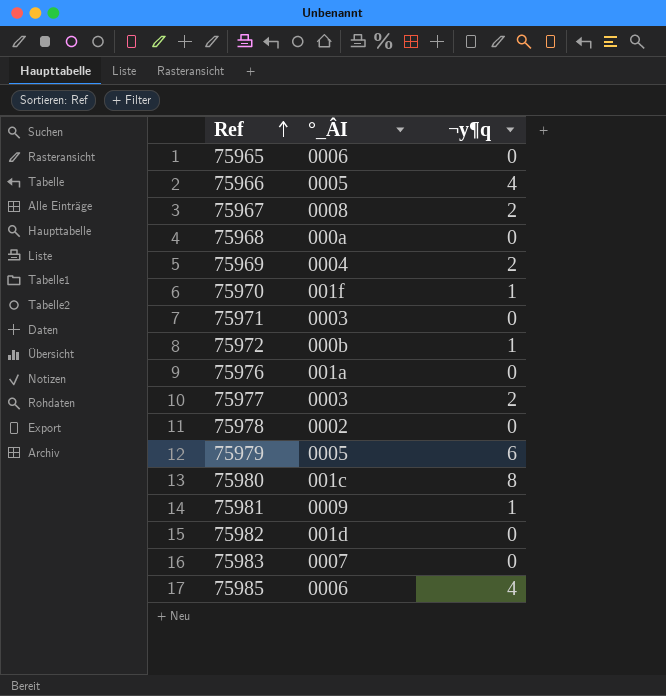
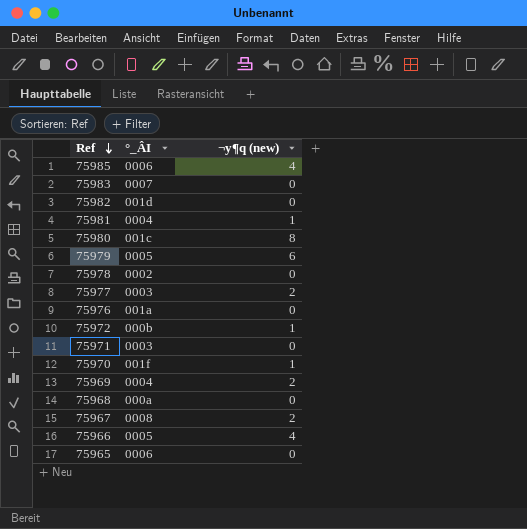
row order: Ref ascending -> Ref descending
column name: ¬y¶q -> ¬y¶q (new)
75981 | °_ÂI: 0009 -> 0004

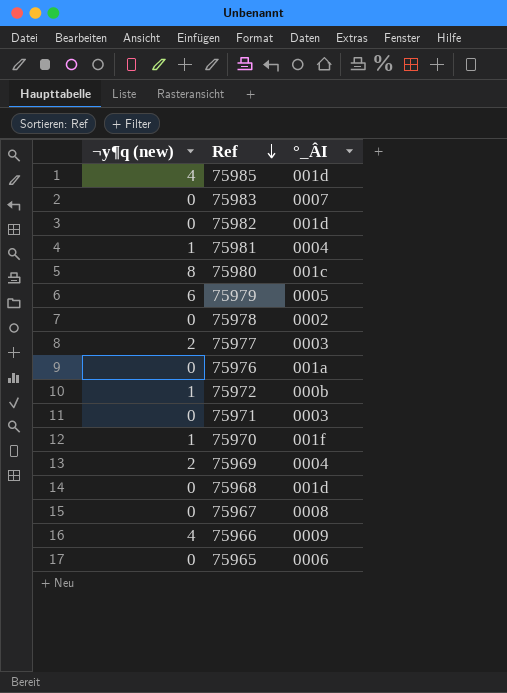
column ¬y¶q (new) | position: 3 -> 1
75985 | °_ÂI: 0006 -> 001d
75968 | °_ÂI: 000a -> 001d
75967 | ¬y¶q (new): 2 -> 0
75966 | °_ÂI: 0005 -> 0009

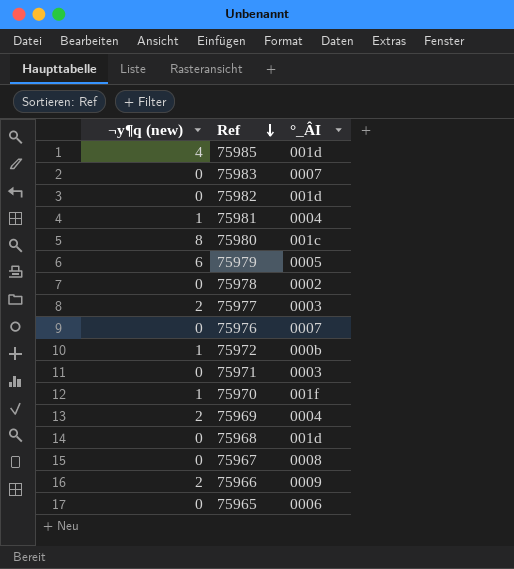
75976 | °_ÂI: 001a -> 0007
75966 | ¬y¶q (new): 4 -> 2

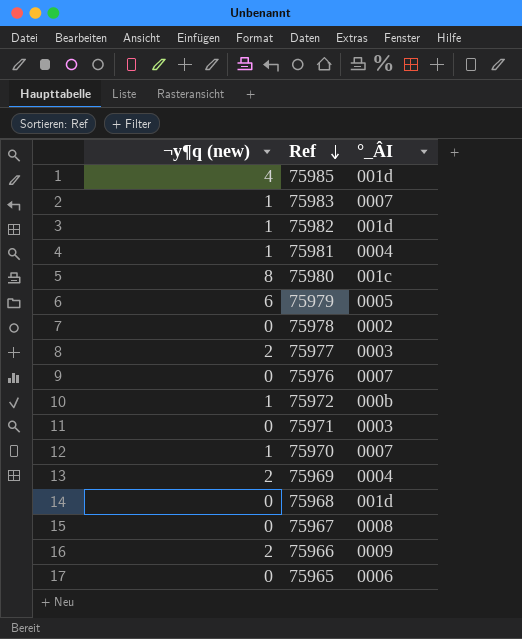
75983 | ¬y¶q (new): 0 -> 1
75982 | ¬y¶q (new): 0 -> 1
75970 | °_ÂI: 001f -> 0007

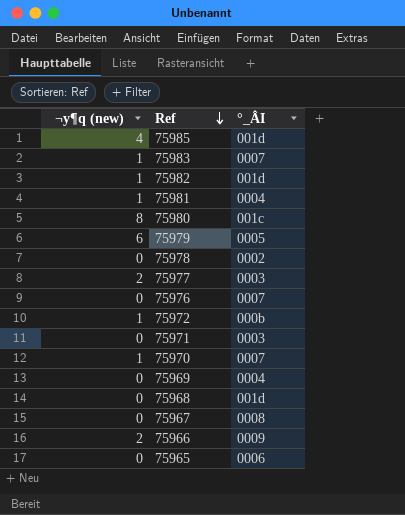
75969 | ¬y¶q (new): 2 -> 0

